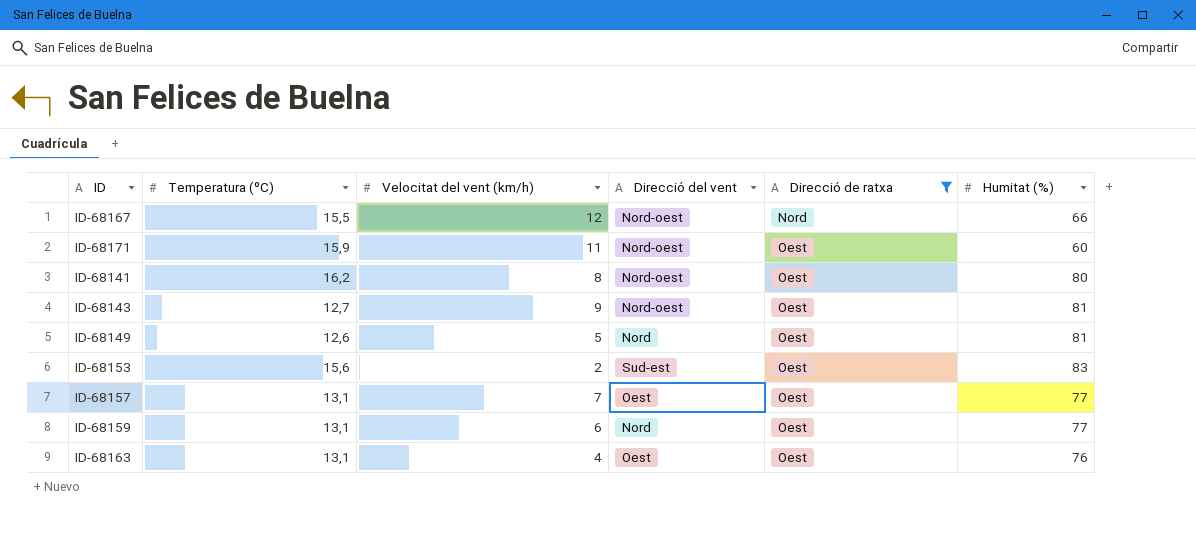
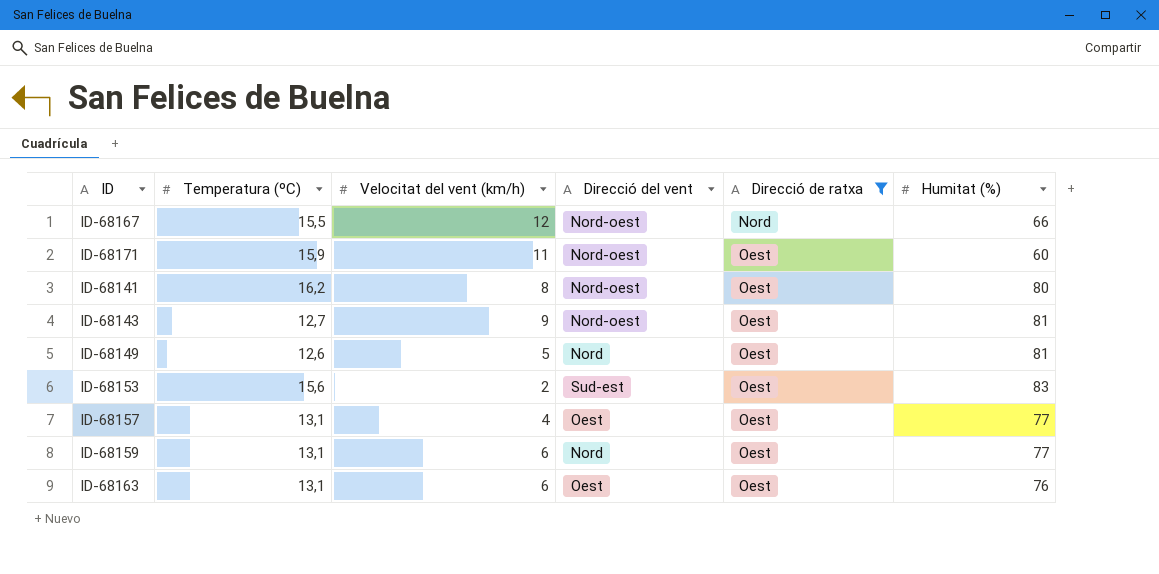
ID-68157 | Velocitat del vent (km/h): 7 -> 4
ID-68163 | Velocitat del vent (km/h): 4 -> 6

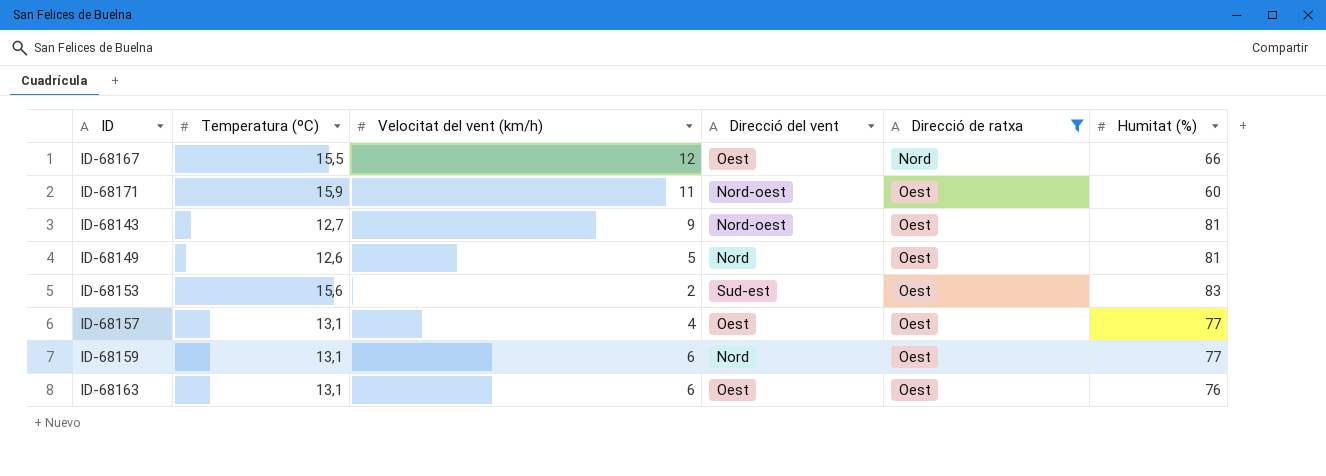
row ID-68141: 16,2 | 8 | Nord-oest | Oest | 80 -> none
ID-68167 | Direcció del vent: Nord-oest -> Oest

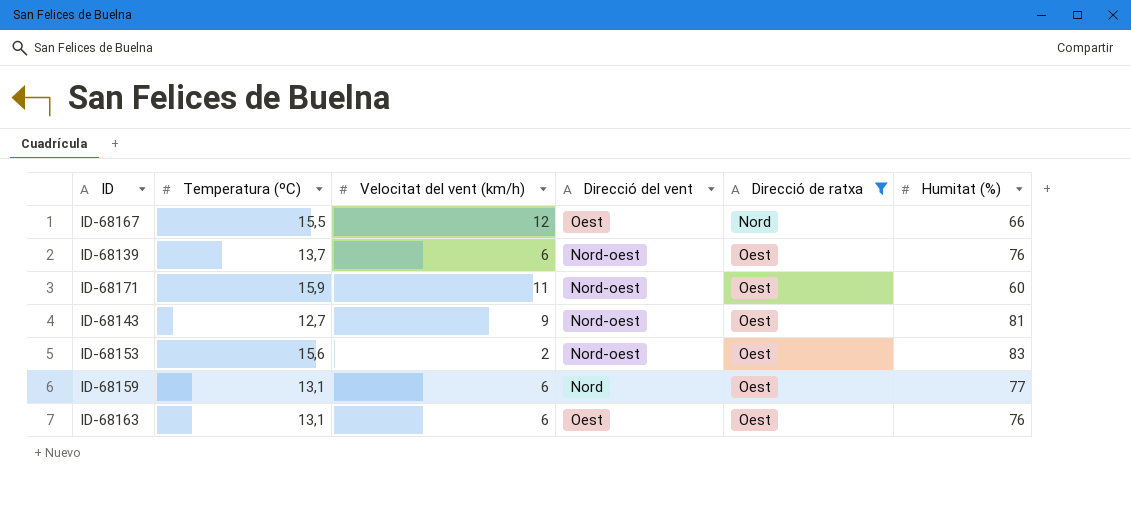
row ID-68149: 12,6 | 5 | Nord | Oest | 81 -> none
row ID-68157: 13,1 | 4 | Oest | Oest | 77 -> none
row ID-68139: none -> 13,7 | 6 | Nord-oest | Oest | 76
ID-68153 | Direcció del vent: Sud-est -> Nord-oest

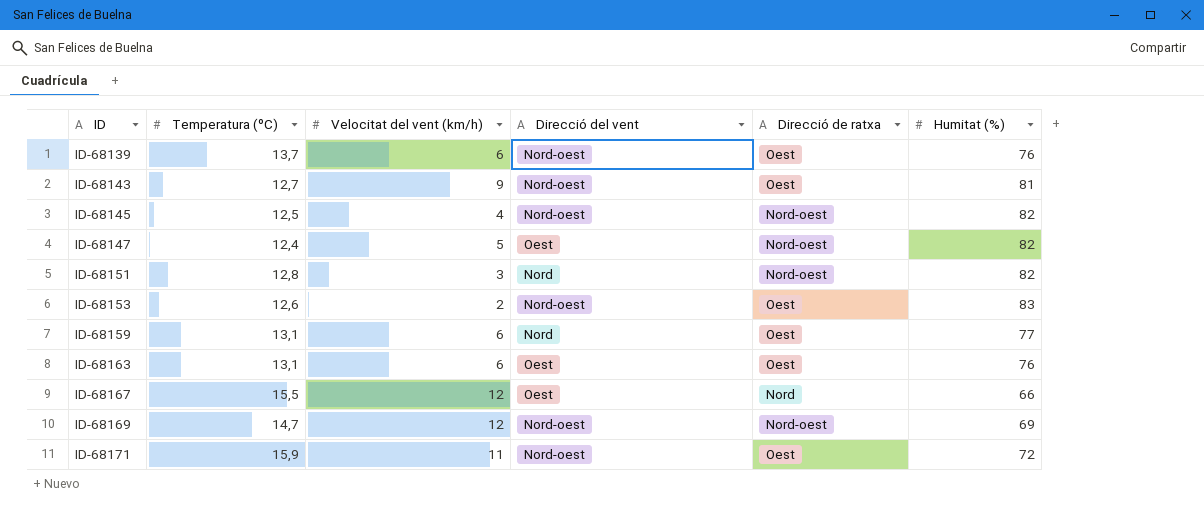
filter: Direcció de ratxa != Nord-oest -> none
row order: Direcció de ratxa ascending -> ID ascending
ID-68153 | Temperatura (ºC): 15,6 -> 12,6
ID-68171 | Humitat (%): 60 -> 72

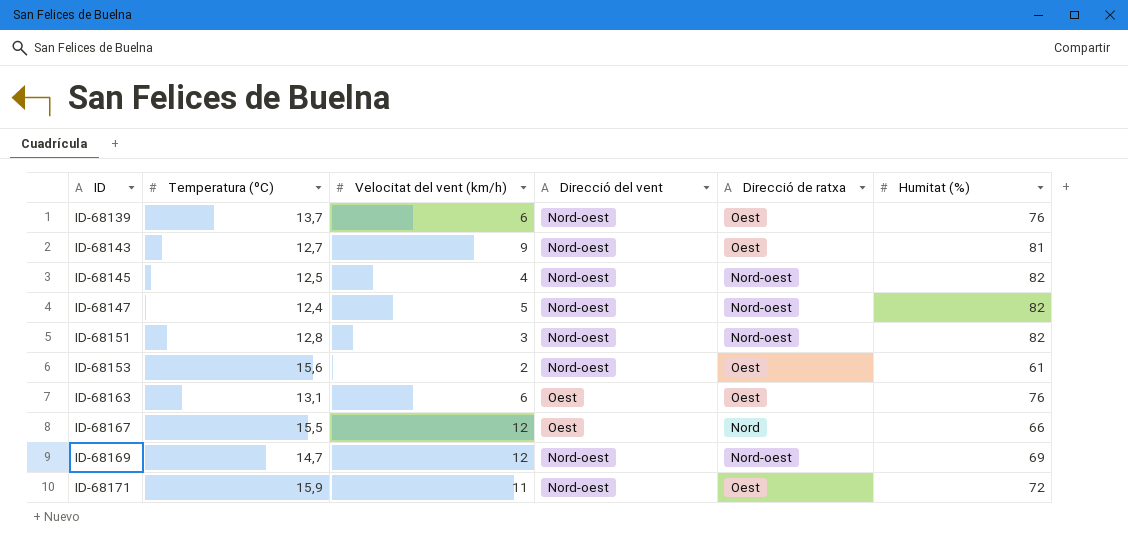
row ID-68159: 13,1 | 6 | Nord | Oest | 77 -> none
ID-68147 | Direcció del vent: Oest -> Nord-oest
ID-68151 | Direcció del vent: Nord -> Nord-oest
ID-68153 | Temperatura (ºC): 12,6 -> 15,6
ID-68153 | Humitat (%): 83 -> 61

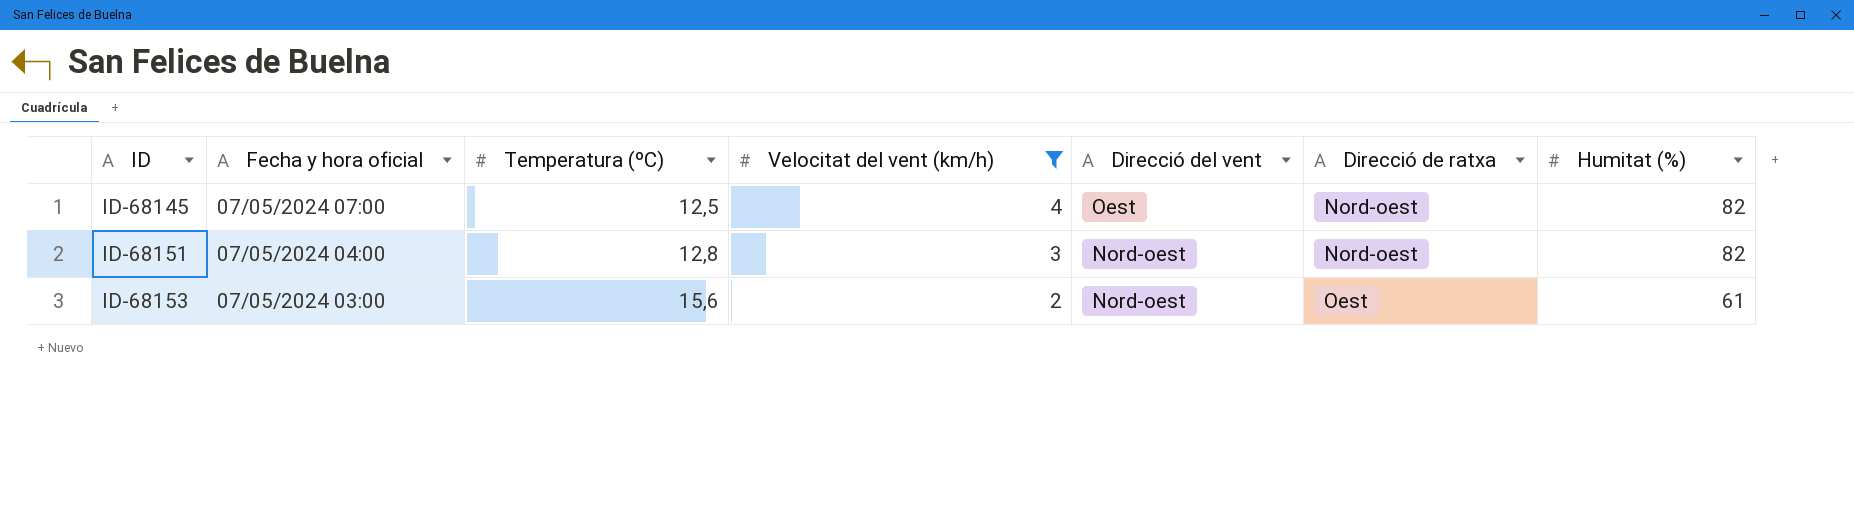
filter: none -> Velocitat del vent (km/h) <= 4
column Fecha y hora oficial | position: none -> 2
ID-68145 | Direcció del vent: Nord-oest -> Oest

